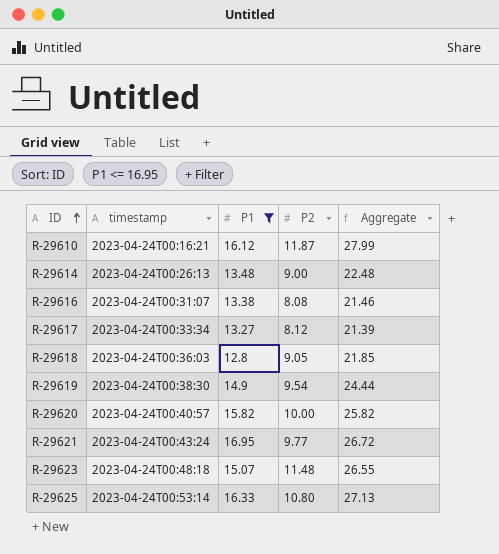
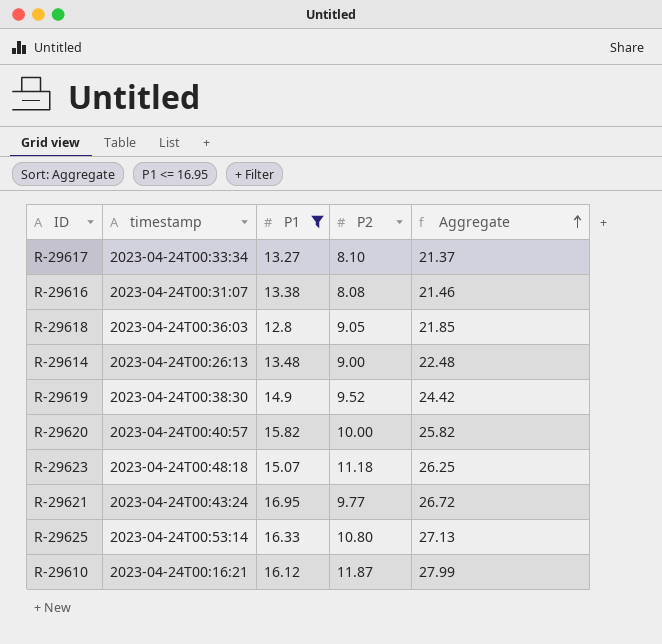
row order: ID ascending -> Aggregate ascending
R-29617 | P2: 8.12 -> 8.10
R-29617 | Aggregate: 21.39 -> 21.37
R-29619 | P2: 9.54 -> 9.52
R-29619 | Aggregate: 24.44 -> 24.42
R-29623 | P2: 11.48 -> 11.18
R-29623 | Aggregate: 26.55 -> 26.25

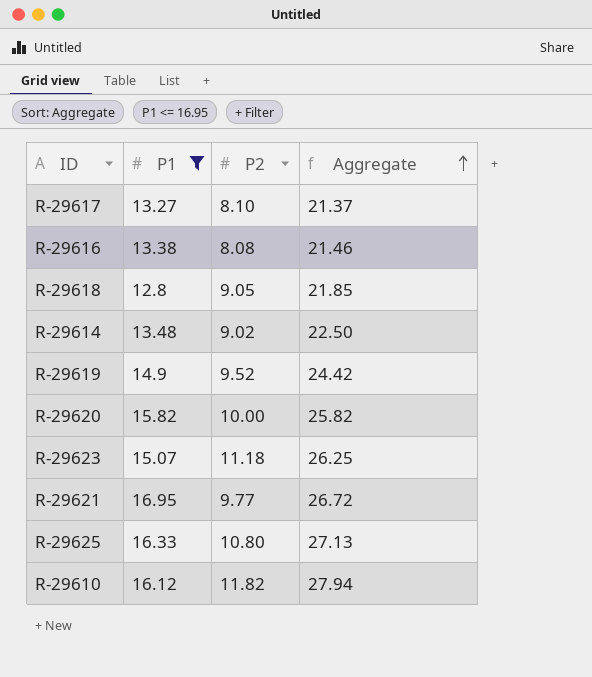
column timestamp | position: 2 -> none
R-29614 | P2: 9.00 -> 9.02
R-29614 | Aggregate: 22.48 -> 22.50
R-29610 | P2: 11.87 -> 11.82
R-29610 | Aggregate: 27.99 -> 27.94

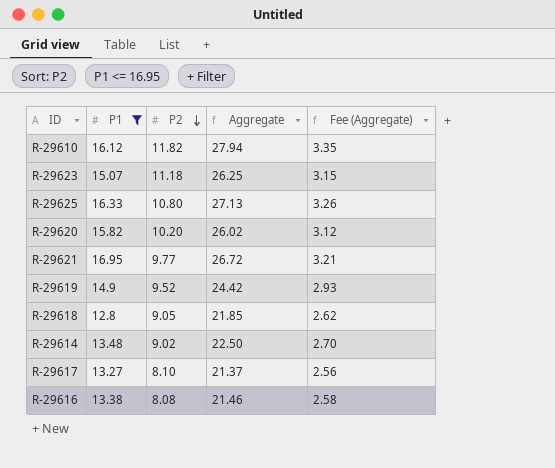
row order: Aggregate ascending -> P2 descending
column Fee (Aggregate) | formula: none -> [Aggregate] * 0.12
R-29620 | P2: 10.00 -> 10.20
R-29620 | Aggregate: 25.82 -> 26.02

